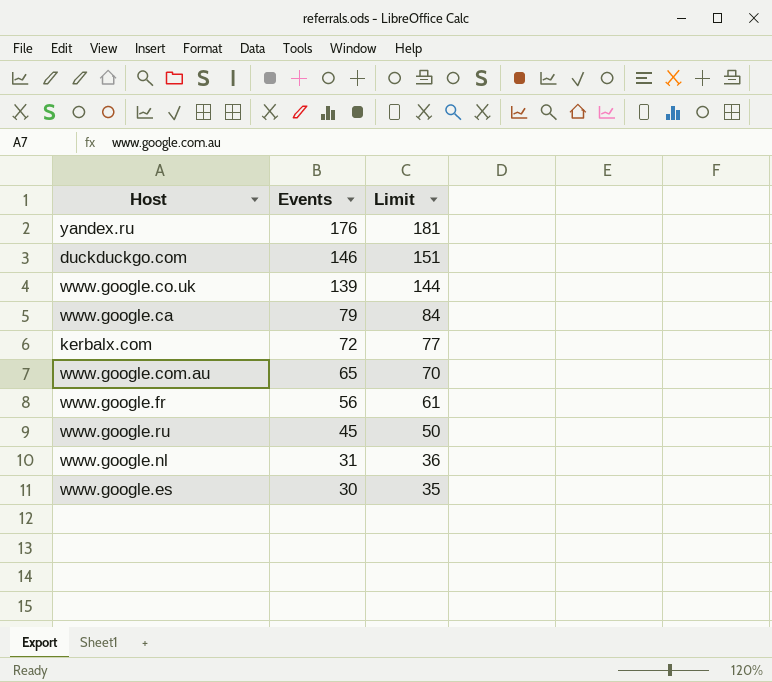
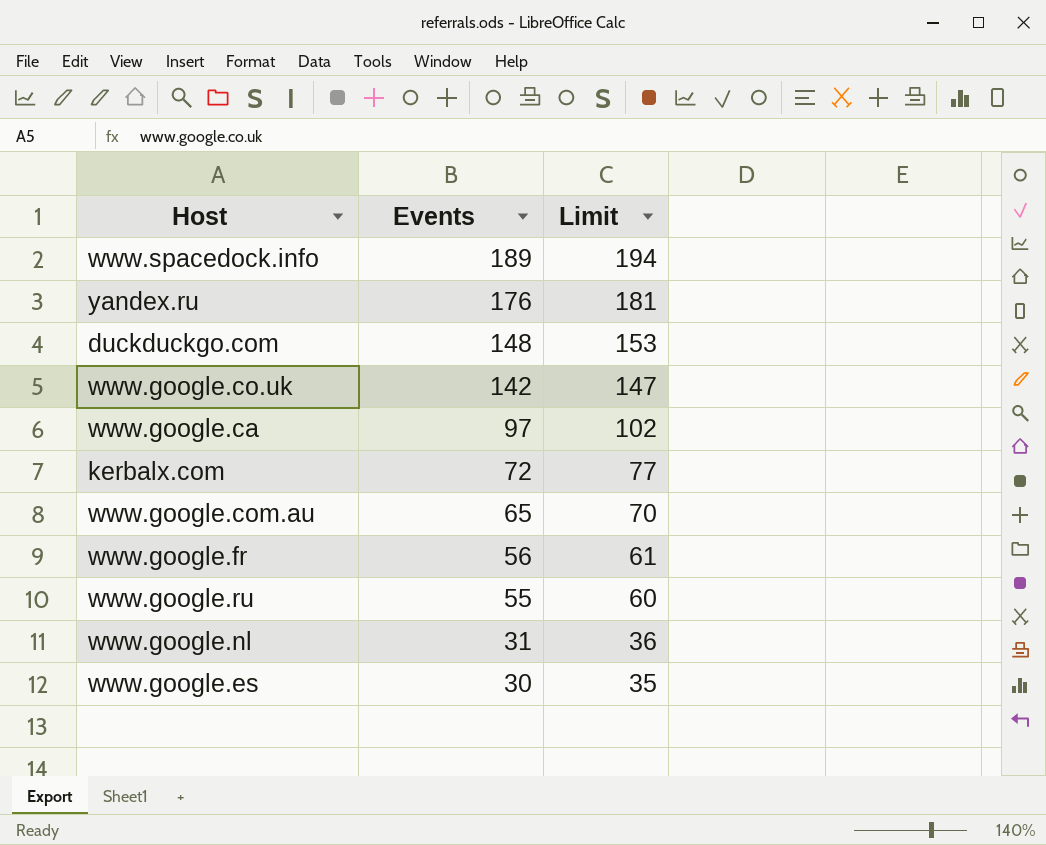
row www.spacedock.info: none -> 189 | 194
duckduckgo.com | Events: 146 -> 148
duckduckgo.com | Limit: 151 -> 153
www.google.co.uk | Events: 139 -> 142
www.google.co.uk | Limit: 144 -> 147
www.google.ca | Events: 79 -> 97
www.google.ca | Limit: 84 -> 102
www.google.ru | Events: 45 -> 55
www.google.ru | Limit: 50 -> 60

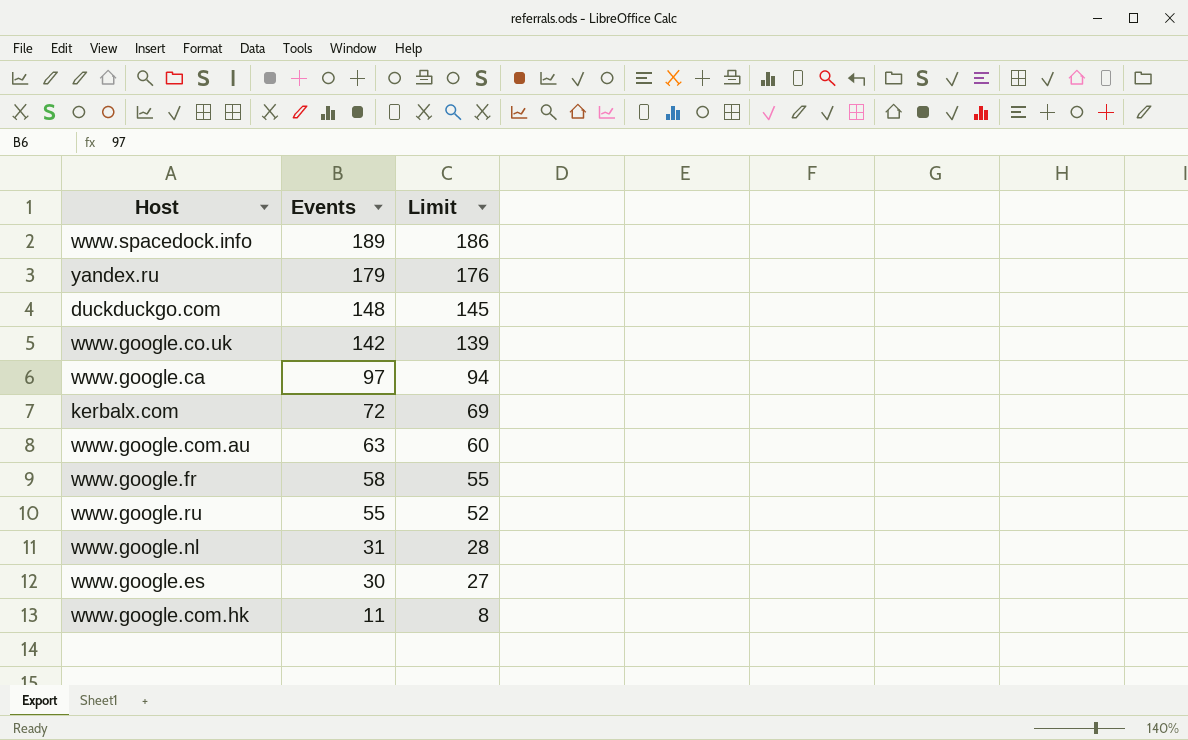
column Limit | formula: [Events] + 5 -> [Events] - 3
yandex.ru | Events: 176 -> 179
www.google.com.au | Events: 65 -> 63
www.google.fr | Events: 56 -> 58
row www.google.com.hk: none -> 11 | 8

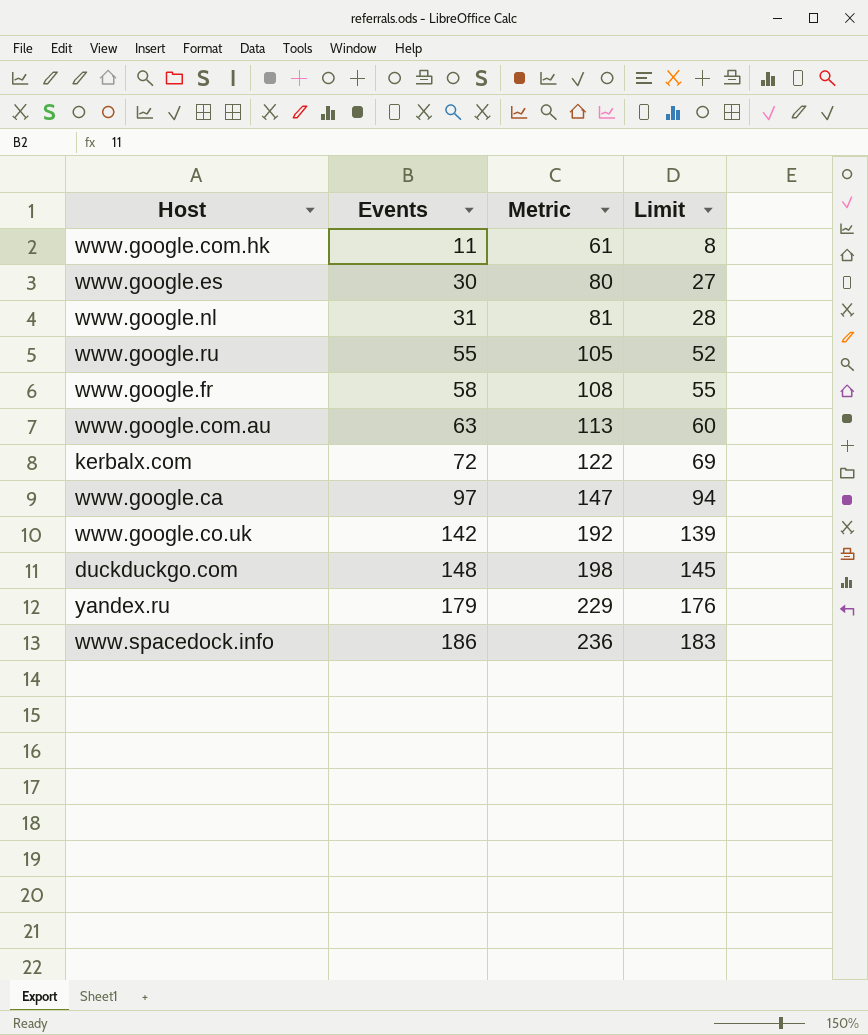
row order: Events descending -> Events ascending
column Metric | formula: none -> [Events] + 50
www.spacedock.info | Events: 189 -> 186
www.spacedock.info | Limit: 186 -> 183

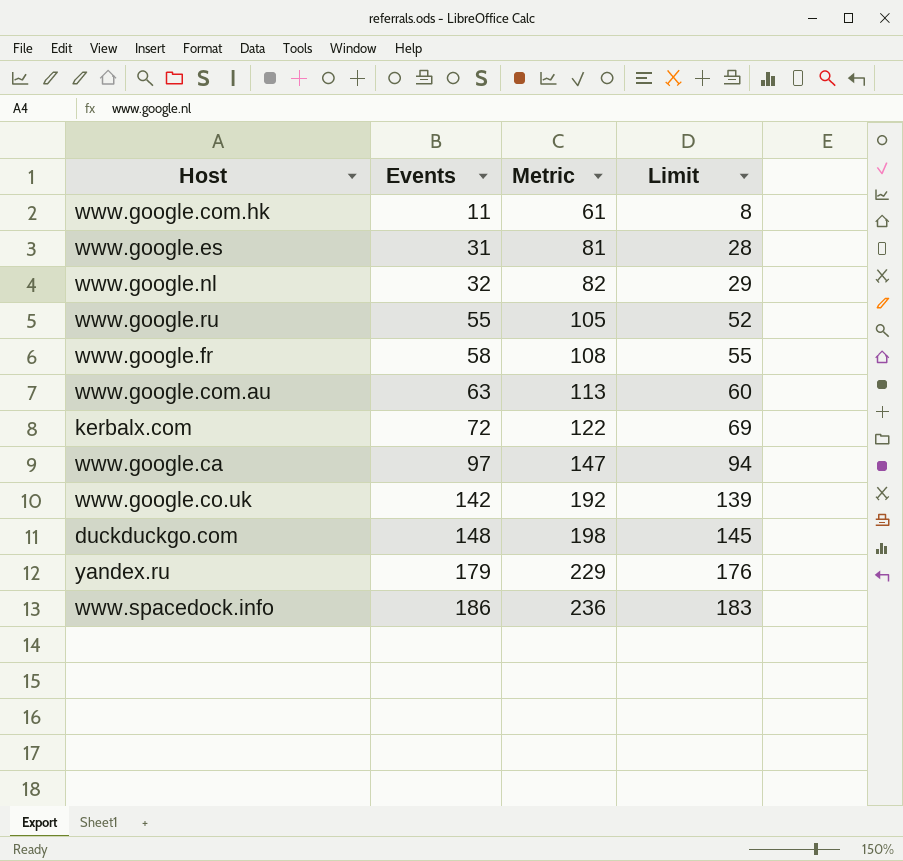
www.google.es | Events: 30 -> 31
www.google.es | Metric: 80 -> 81
www.google.es | Limit: 27 -> 28
www.google.nl | Events: 31 -> 32
www.google.nl | Metric: 81 -> 82
www.google.nl | Limit: 28 -> 29

